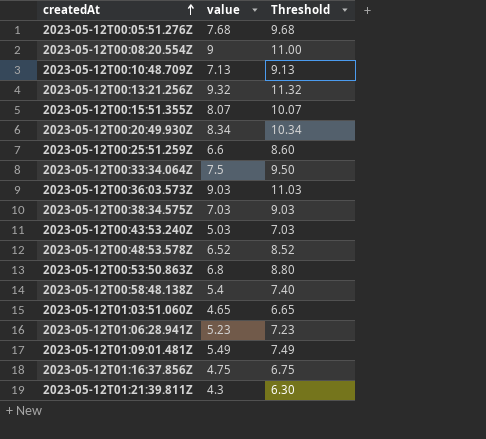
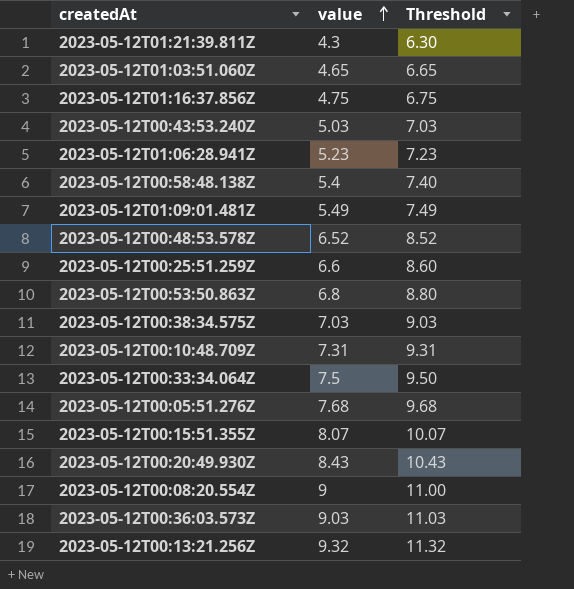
row order: createdAt ascending -> value ascending
2023-05-12T00:10:48.709Z | value: 7.13 -> 7.31
2023-05-12T00:10:48.709Z | Threshold: 9.13 -> 9.31
2023-05-12T00:20:49.930Z | value: 8.34 -> 8.43
2023-05-12T00:20:49.930Z | Threshold: 10.34 -> 10.43

